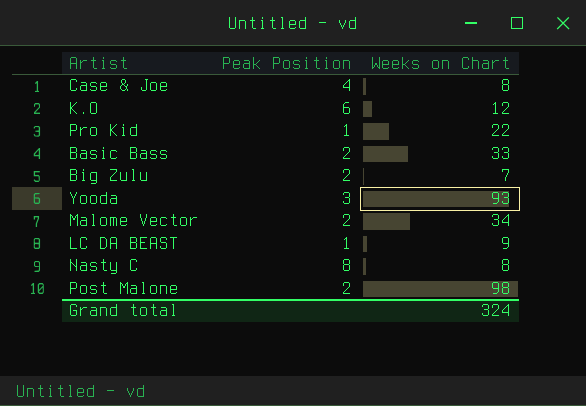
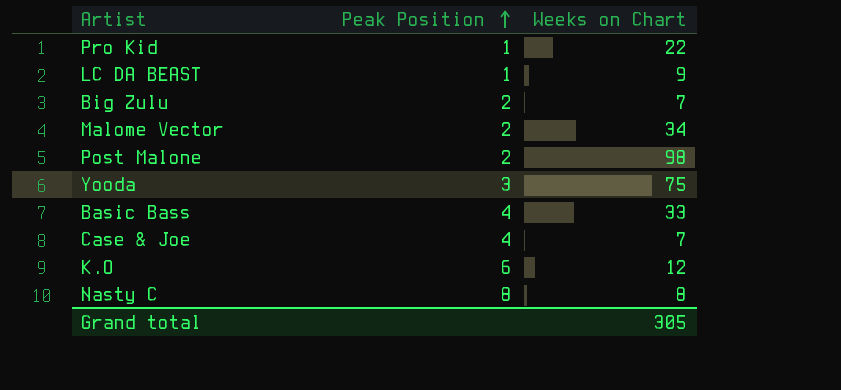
row order: none -> Peak Position ascending
Yooda | Weeks on Chart: 93 -> 75
Basic Bass | Peak Position: 2 -> 4
Case & Joe | Weeks on Chart: 8 -> 7
Grand total | Weeks on Chart: 324 -> 305

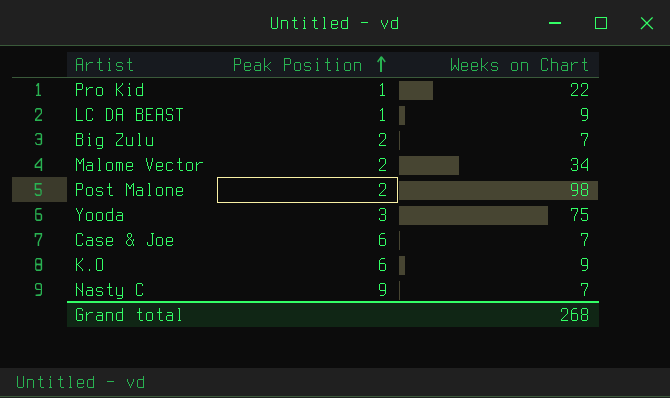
row Basic Bass: 4 | 33 -> none
Case & Joe | Peak Position: 4 -> 6
K.O | Weeks on Chart: 12 -> 9
Nasty C | Peak Position: 8 -> 9
Nasty C | Weeks on Chart: 8 -> 7
Grand total | Weeks on Chart: 305 -> 268

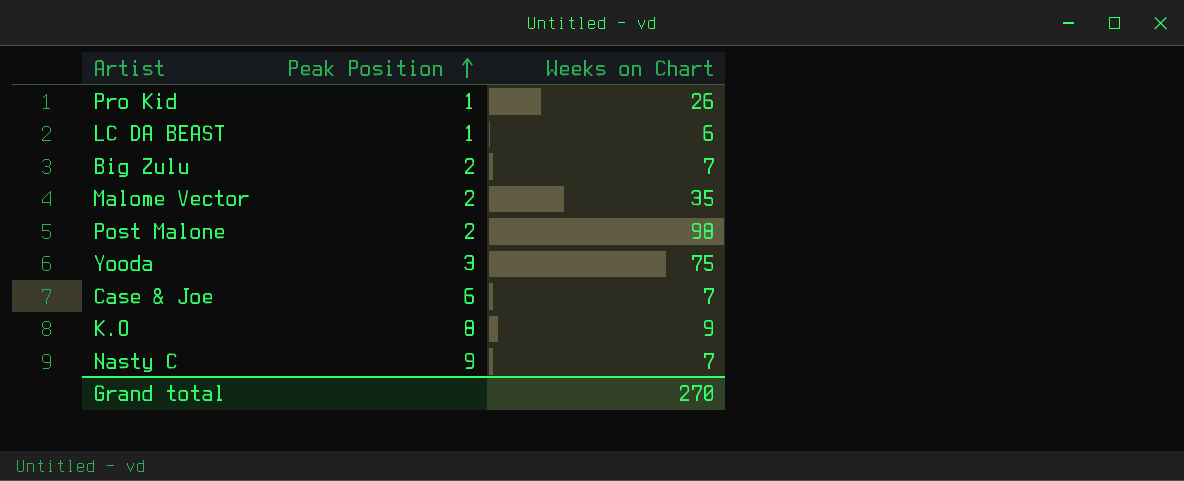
Pro Kid | Weeks on Chart: 22 -> 26
LC DA BEAST | Weeks on Chart: 9 -> 6
Malome Vector | Weeks on Chart: 34 -> 35
K.O | Peak Position: 6 -> 8
Grand total | Weeks on Chart: 268 -> 270

